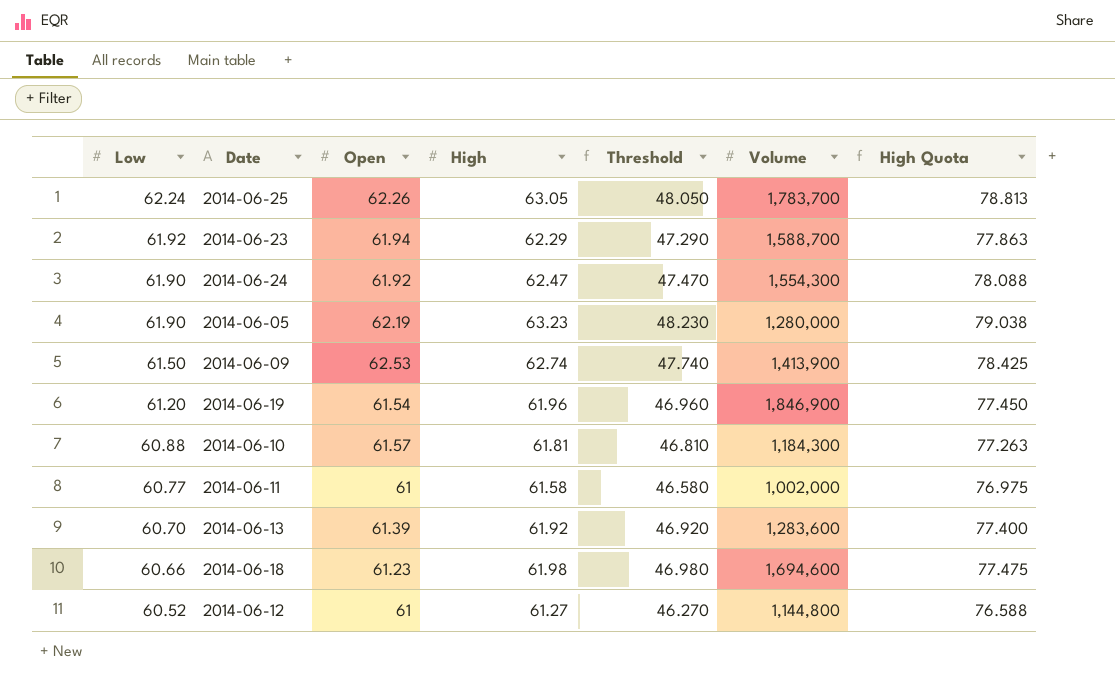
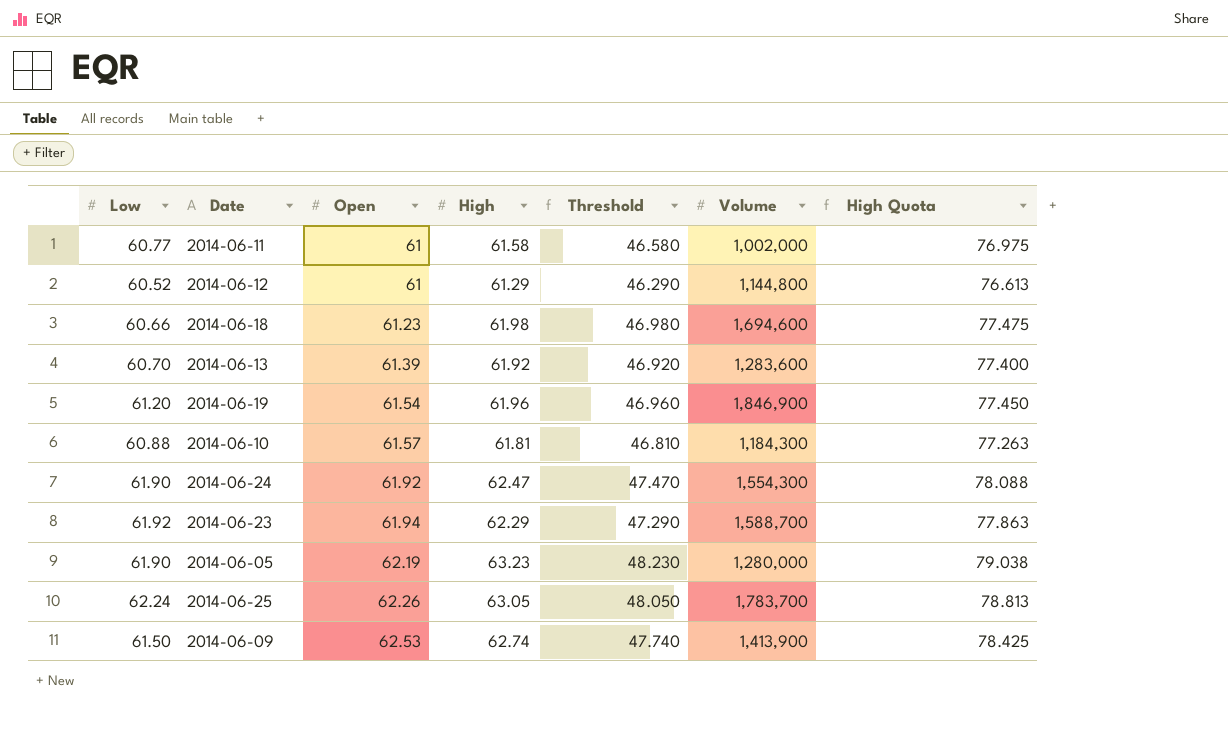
row order: Low descending -> Open ascending
2014-06-12 | High: 61.27 -> 61.29
2014-06-12 | Threshold: 46.270 -> 46.290
2014-06-12 | High Quota: 76.588 -> 76.613

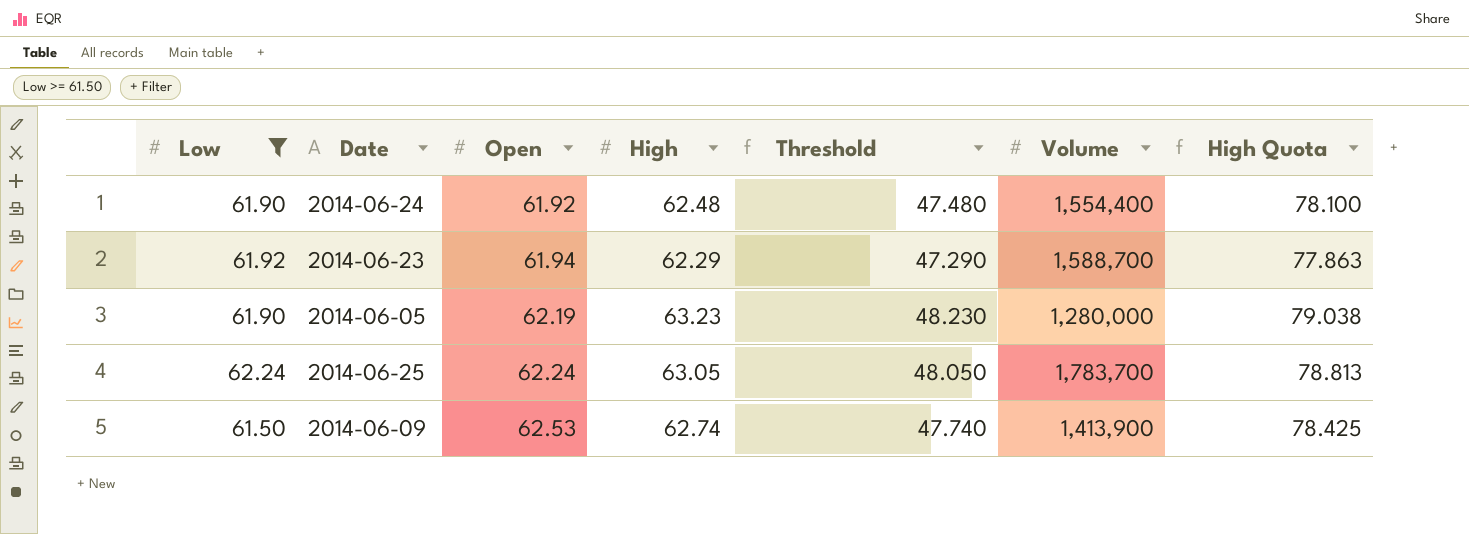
filter: none -> Low >= 61.50
2014-06-24 | High: 62.47 -> 62.48
2014-06-24 | Threshold: 47.470 -> 47.480
2014-06-24 | Volume: 1,554,300 -> 1,554,400
2014-06-24 | High Quota: 78.088 -> 78.100
2014-06-25 | Open: 62.26 -> 62.24

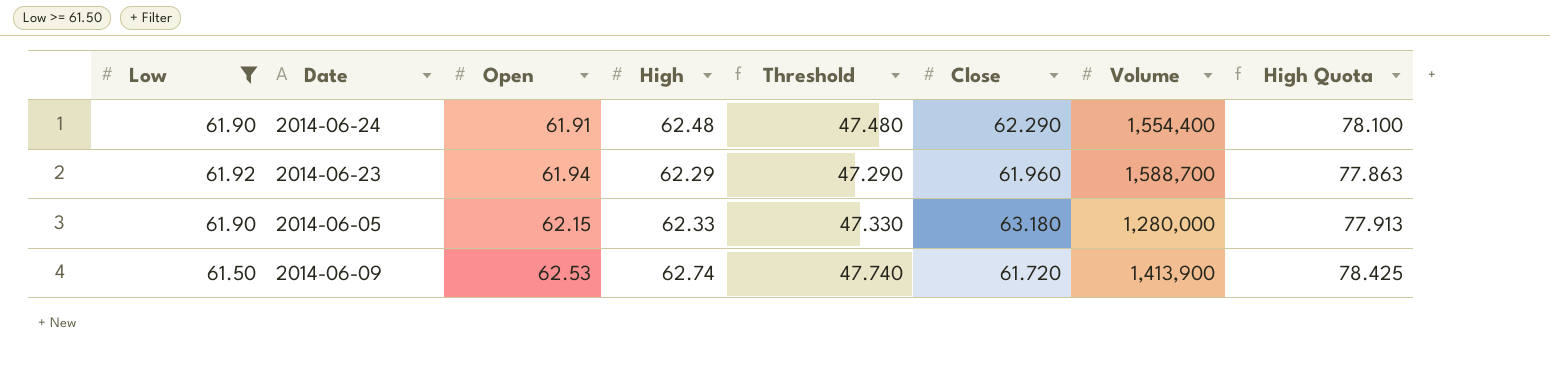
column Close | position: none -> 6
row 2014-06-25: 62.24 | 62.24 | 63.05 | 48.050 | 1,783,700 | 78.813 -> none
2014-06-24 | Open: 61.92 -> 61.91
2014-06-05 | Open: 62.19 -> 62.15
2014-06-05 | High: 63.23 -> 62.33
2014-06-05 | Threshold: 48.230 -> 47.330
2014-06-05 | High Quota: 79.038 -> 77.913

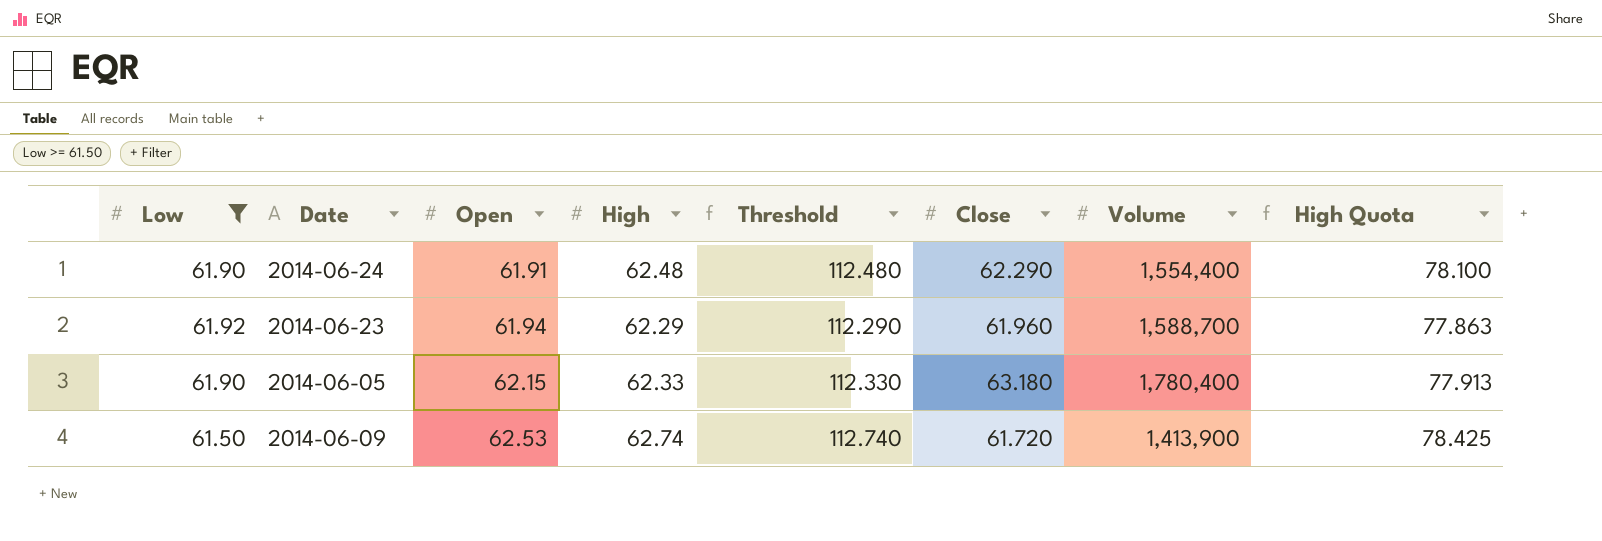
column Threshold | formula: [High] - 15 -> [High] + 50
2014-06-05 | Volume: 1,280,000 -> 1,780,400

